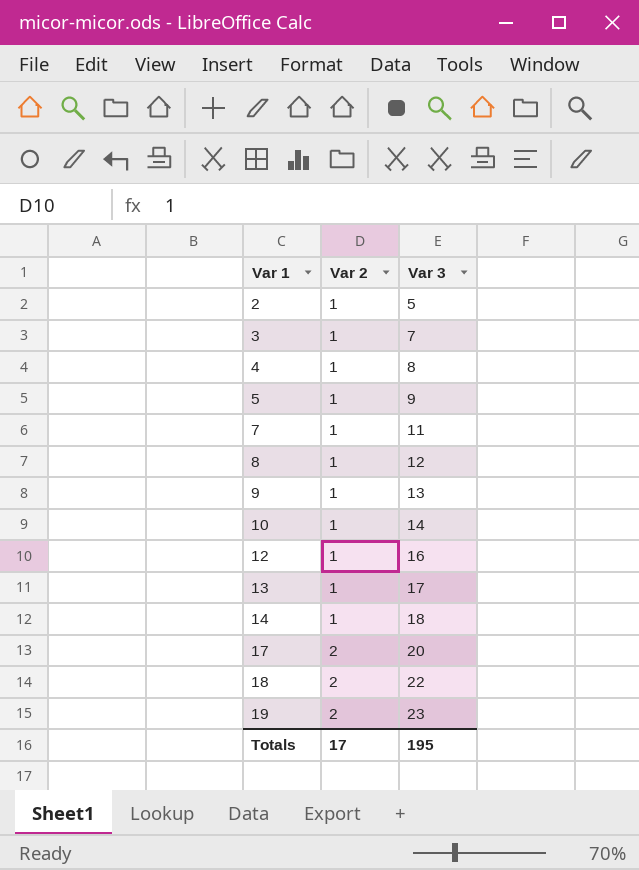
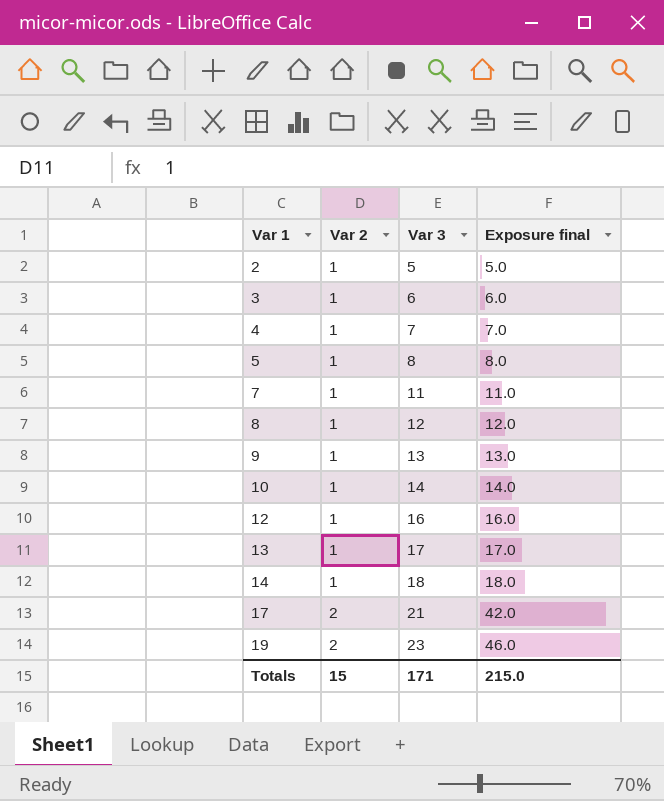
column Exposure final | formula: none -> [Var 2] * [Var 3]
row 18: 2 | 22 -> none
3 | Var 3: 7 -> 6
4 | Var 3: 8 -> 7
5 | Var 3: 9 -> 8
17 | Var 3: 20 -> 21
Totals | Var 2: 17 -> 15
Totals | Var 3: 195 -> 171

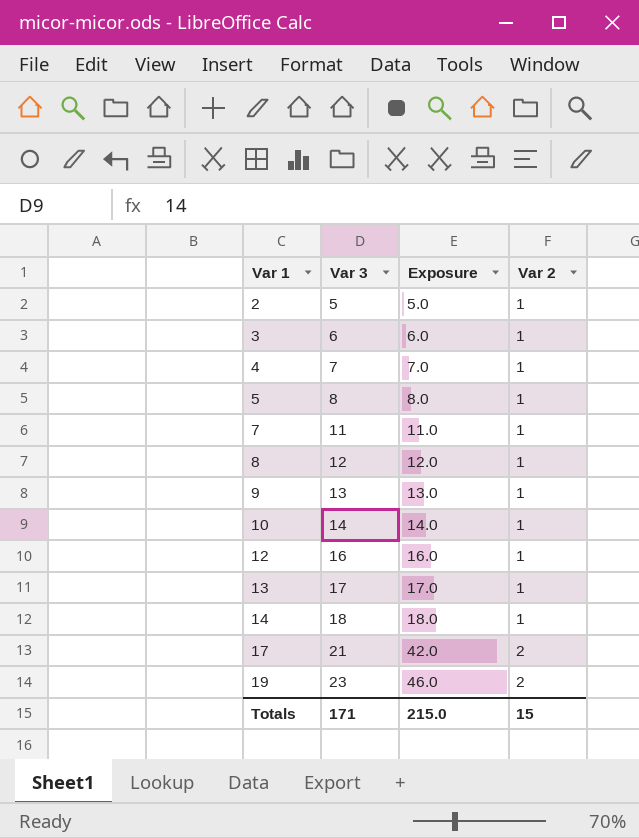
column name: Exposure final -> Exposure
column Var 2 | position: 2 -> 4

